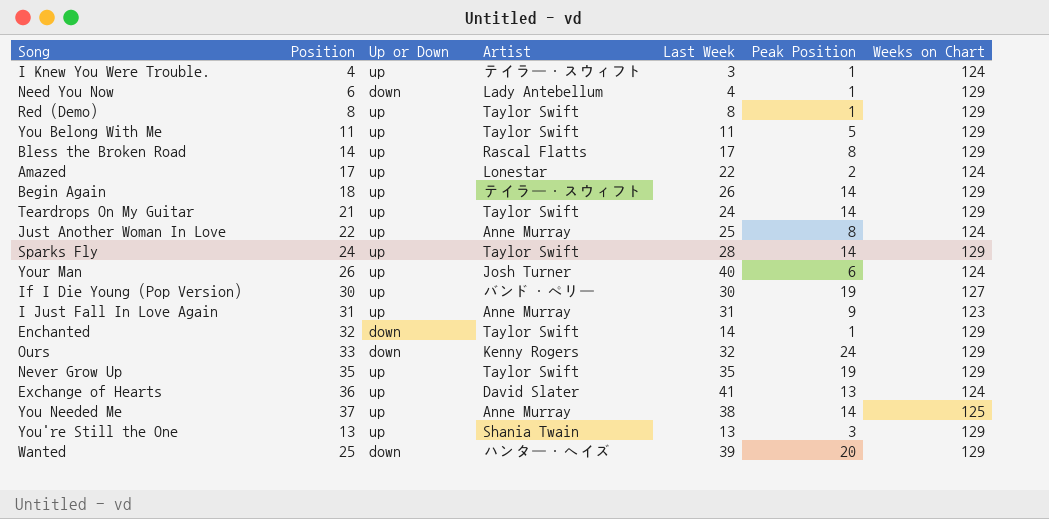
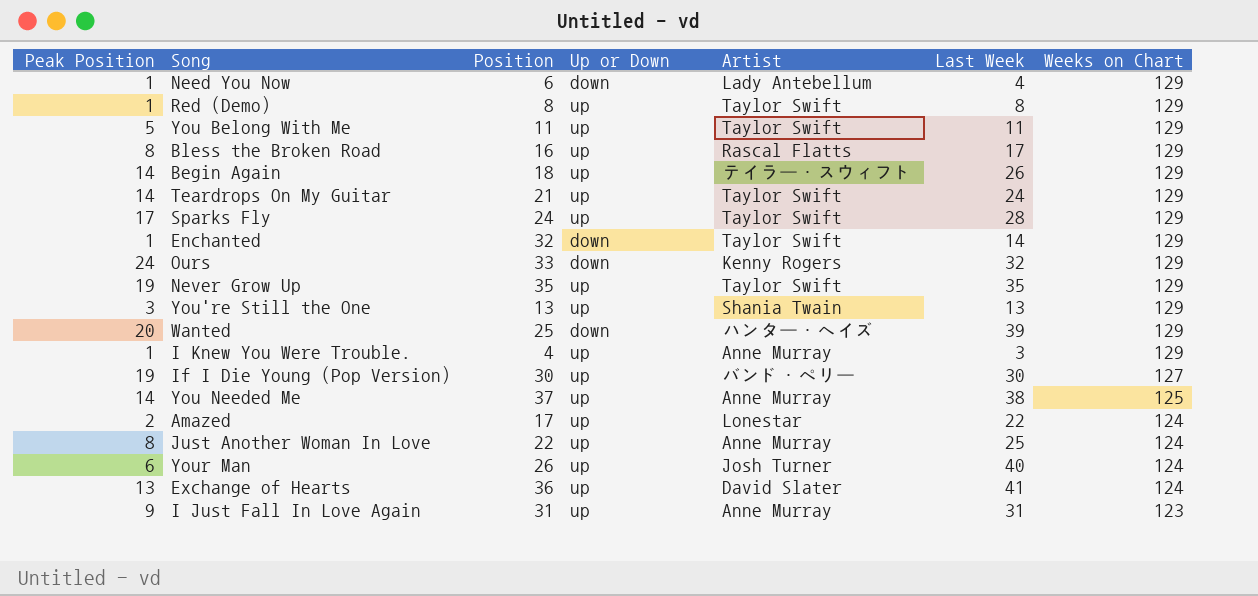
row order: none -> Weeks on Chart descending
column Peak Position | position: 6 -> 1
Bless the Broken Road | Position: 14 -> 16
Sparks Fly | Peak Position: 14 -> 17
I Knew You Were Trouble. | Artist: テイラー・スウィフト -> Anne Murray
I Knew You Were Trouble. | Weeks on Chart: 124 -> 129

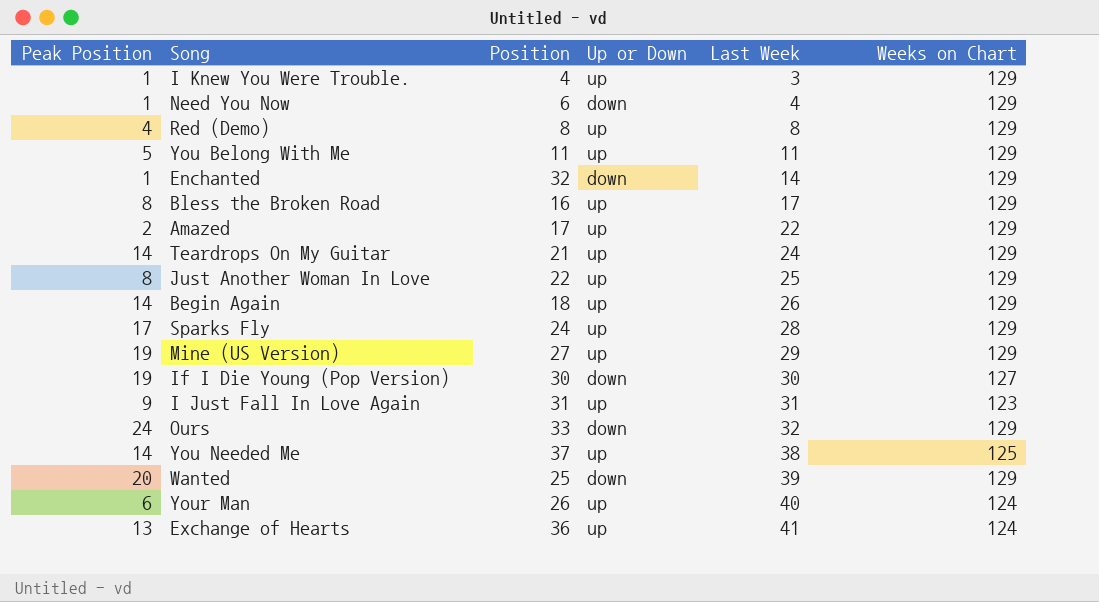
row order: Weeks on Chart descending -> Last Week ascending
column Artist | position: 5 -> none
row Never Grow Up: 19 | 35 | up | Taylor Swift | 35 | 129 -> none
row You're Still the One: 3 | 13 | up | Shania Twain | 13 | 129 -> none
Red (Demo) | Peak Position: 1 -> 4
Amazed | Weeks on Chart: 124 -> 129
Just Another Woman In Love | Weeks on Chart: 124 -> 129
row Mine (US Version): none -> 19 | 27 | up | 29 | 129
If I Die Young (Pop Version) | Up or Down: up -> down

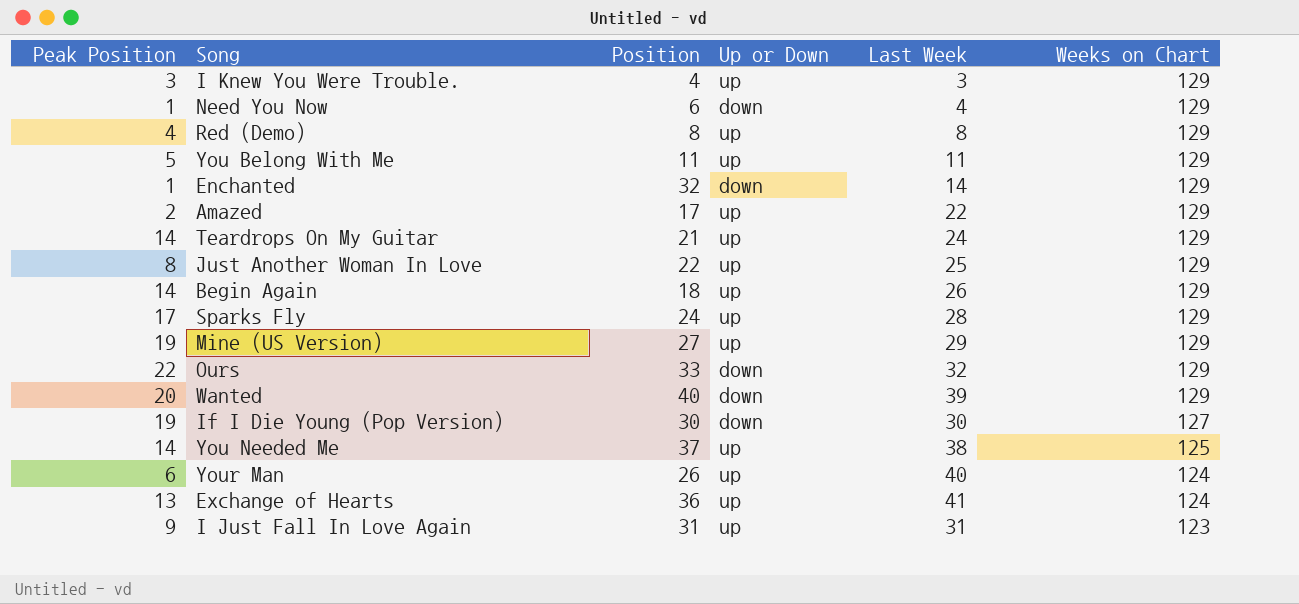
row order: Last Week ascending -> Weeks on Chart descending
row Bless the Broken Road: 8 | 16 | up | 17 | 129 -> none
I Knew You Were Trouble. | Peak Position: 1 -> 3
Ours | Peak Position: 24 -> 22
Wanted | Position: 25 -> 40

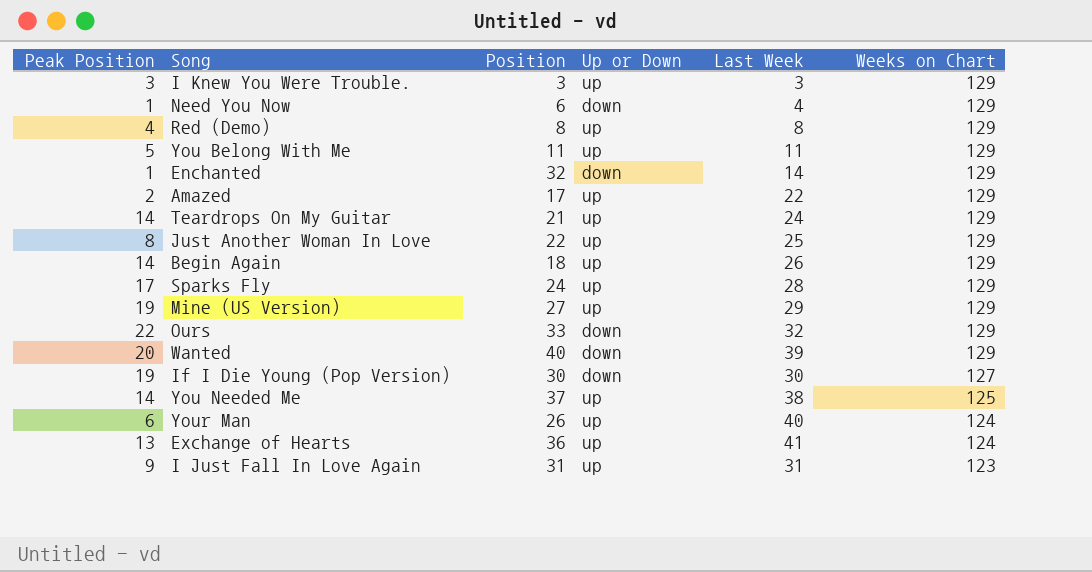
I Knew You Were Trouble. | Position: 4 -> 3

